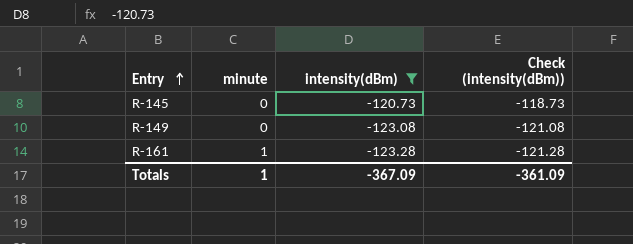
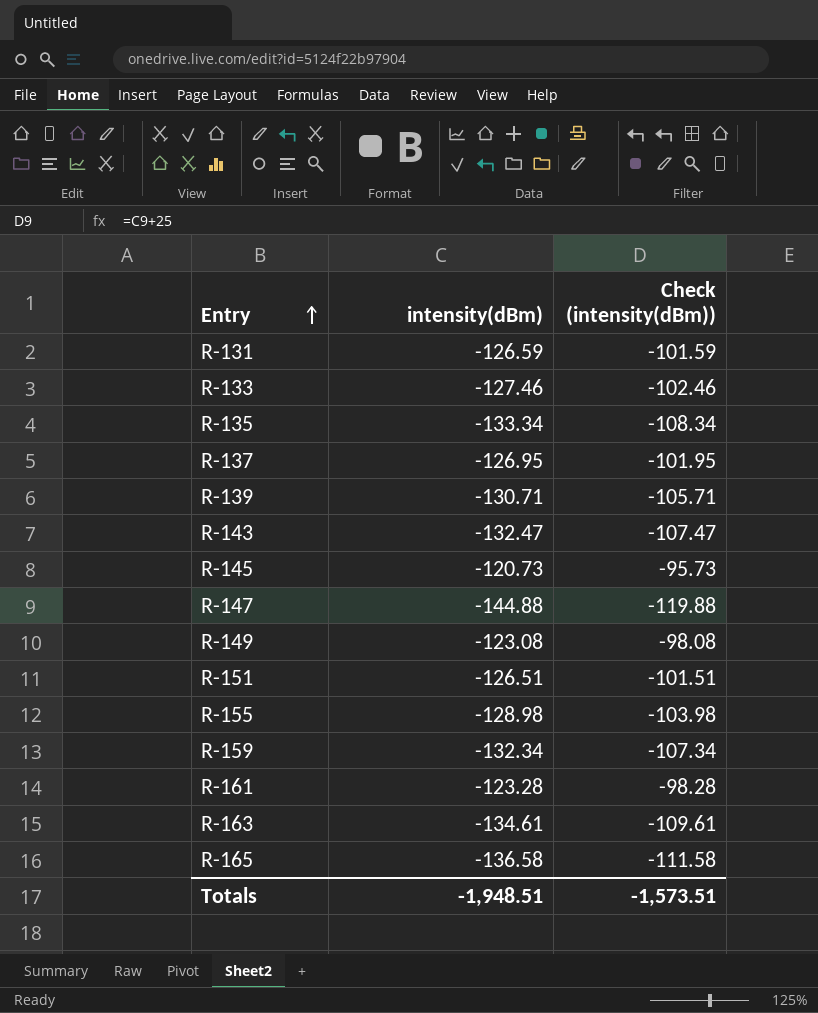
filter: intensity(dBm) >= -123.28 -> none
column minute | position: 2 -> none
column Check (intensity(dBm)) | formula: [intensity(dBm)] + 2 -> [intensity(dBm)] + 25
Totals | intensity(dBm): -367.09 -> -1,948.51
Totals | Check (intensity(dBm)): -361.09 -> -1,573.51

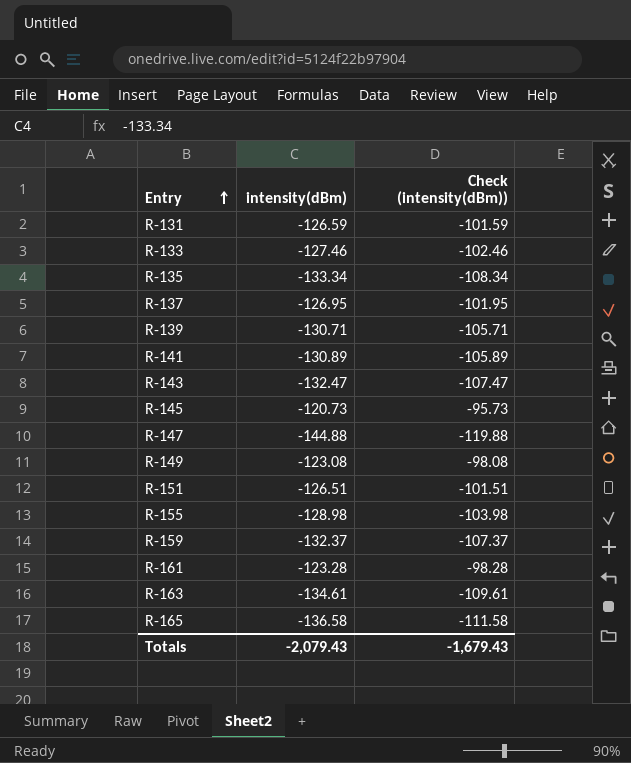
row R-141: none -> -130.89 | -105.89
R-159 | intensity(dBm): -132.34 -> -132.37
R-159 | Check (intensity(dBm)): -107.34 -> -107.37
Totals | intensity(dBm): -1,948.51 -> -2,079.43
Totals | Check (intensity(dBm)): -1,573.51 -> -1,679.43

